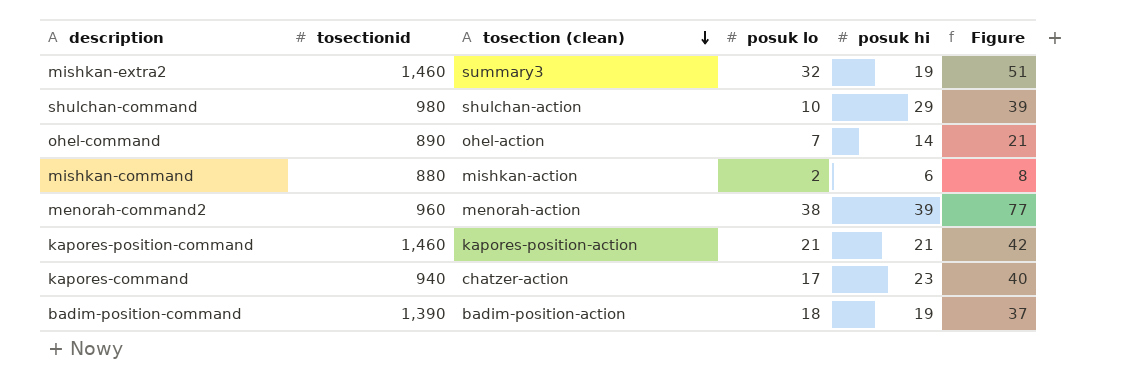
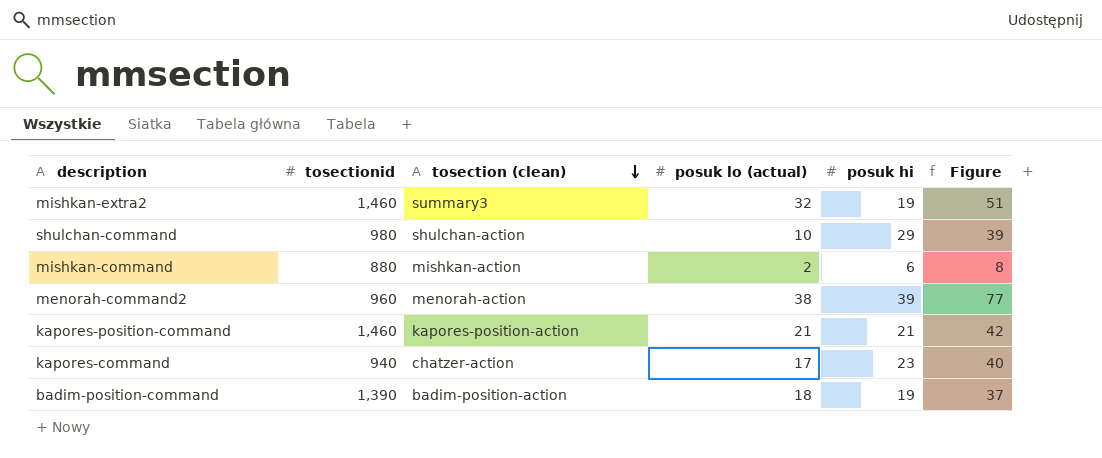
column name: posuk lo -> posuk lo (actual)
row ohel-command: 890 | ohel-action | 7 | 14 | 21 -> none

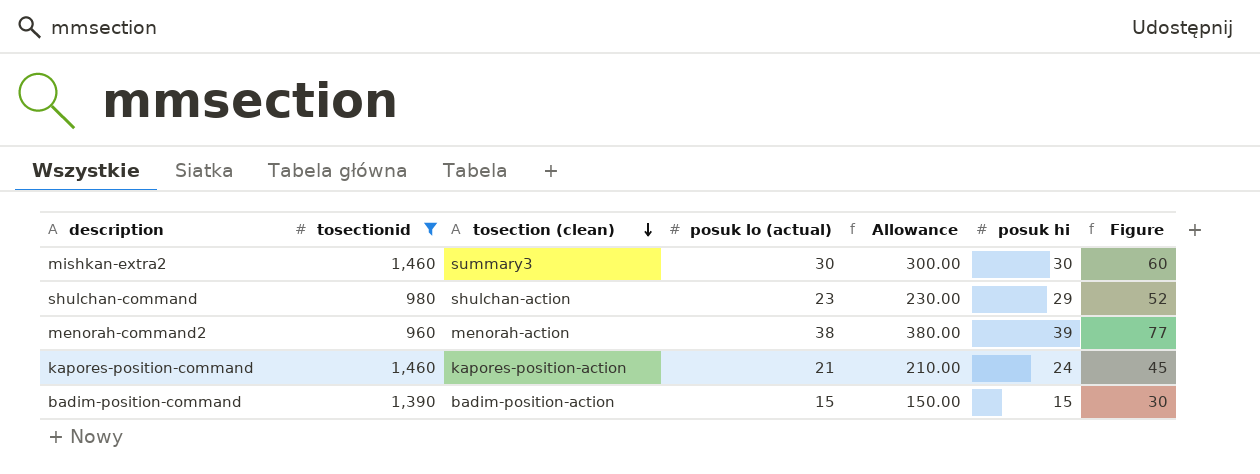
filter: none -> tosectionid >= 960
column Allowance | formula: none -> [posuk lo (actual)] * 10
mishkan-extra2 | posuk lo (actual): 32 -> 30
mishkan-extra2 | posuk hi: 19 -> 30
mishkan-extra2 | Figure: 51 -> 60
shulchan-command | posuk lo (actual): 10 -> 23
shulchan-command | Figure: 39 -> 52
kapores-position-command | posuk hi: 21 -> 24
kapores-position-command | Figure: 42 -> 45
badim-position-command | posuk lo (actual): 18 -> 15
badim-position-command | posuk hi: 19 -> 15
badim-position-command | Figure: 37 -> 30

